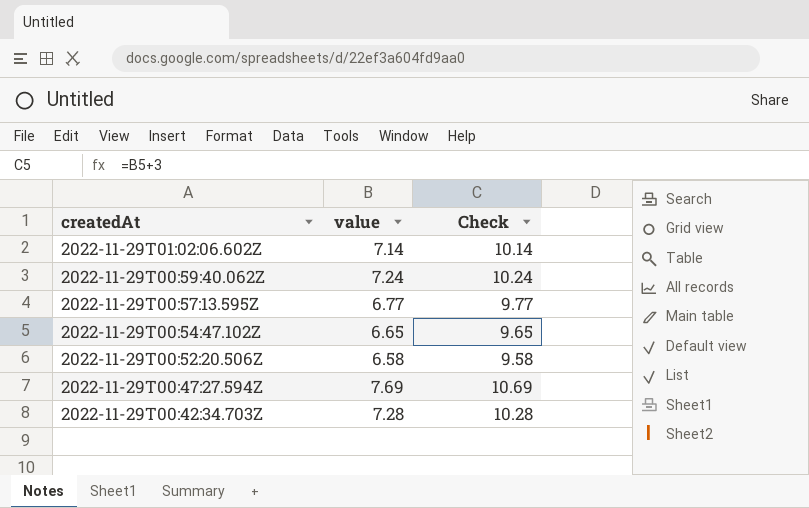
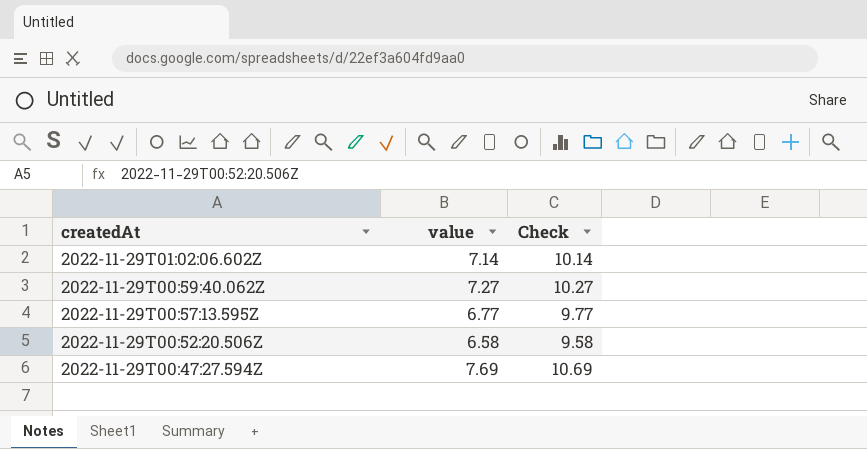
row 2022-11-29T00:54:47.102Z: 6.65 | 9.65 -> none
row 2022-11-29T00:42:34.703Z: 7.28 | 10.28 -> none
2022-11-29T00:59:40.062Z | value: 7.24 -> 7.27
2022-11-29T00:59:40.062Z | Check: 10.24 -> 10.27

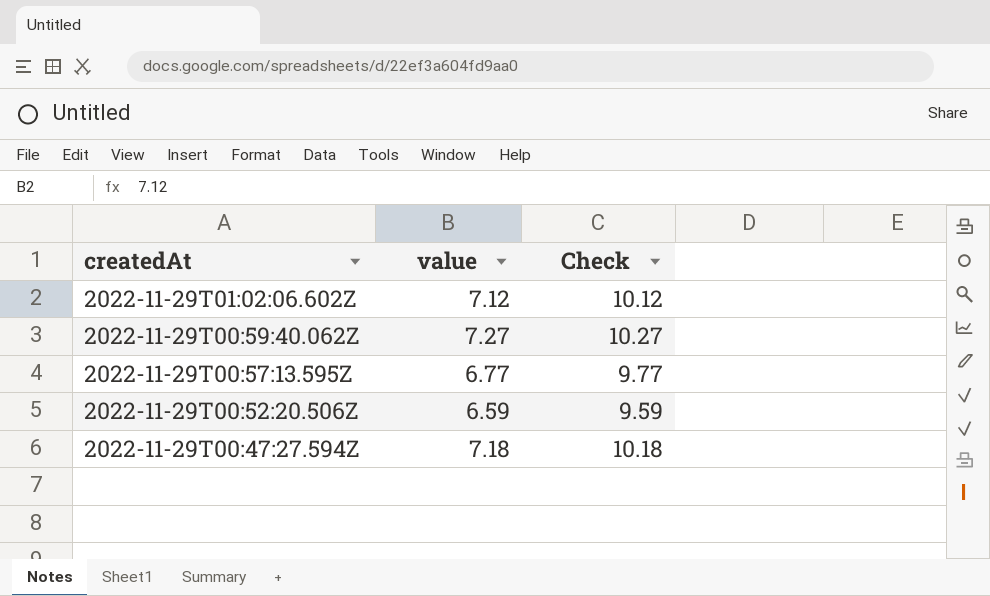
2022-11-29T01:02:06.602Z | value: 7.14 -> 7.12
2022-11-29T01:02:06.602Z | Check: 10.14 -> 10.12
2022-11-29T00:52:20.506Z | value: 6.58 -> 6.59
2022-11-29T00:52:20.506Z | Check: 9.58 -> 9.59
2022-11-29T00:47:27.594Z | value: 7.69 -> 7.18
2022-11-29T00:47:27.594Z | Check: 10.69 -> 10.18

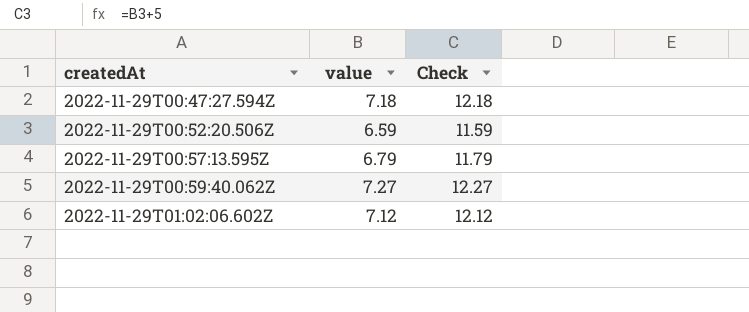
row order: createdAt descending -> createdAt ascending
column Check | formula: [value] + 3 -> [value] + 5
2022-11-29T00:57:13.595Z | value: 6.77 -> 6.79

